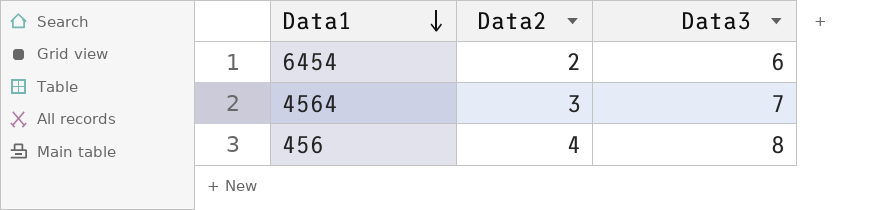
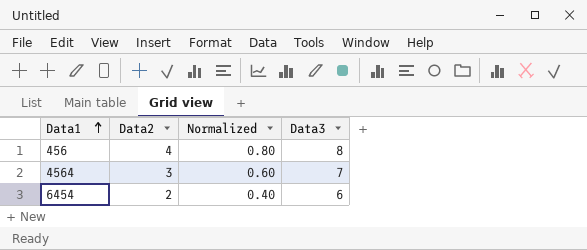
row order: Data1 descending -> Data1 ascending
column Normalized | formula: none -> [Data2] * 0.2

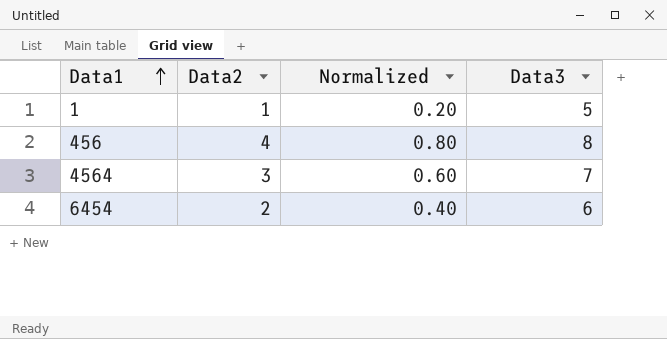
row 1: none -> 1 | 0.20 | 5

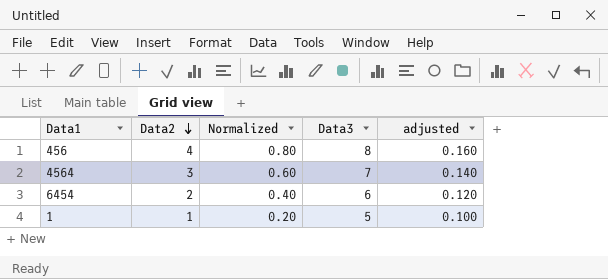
row order: Data1 ascending -> Data2 descending
column adjusted | formula: none -> [Data3] * 0.02

